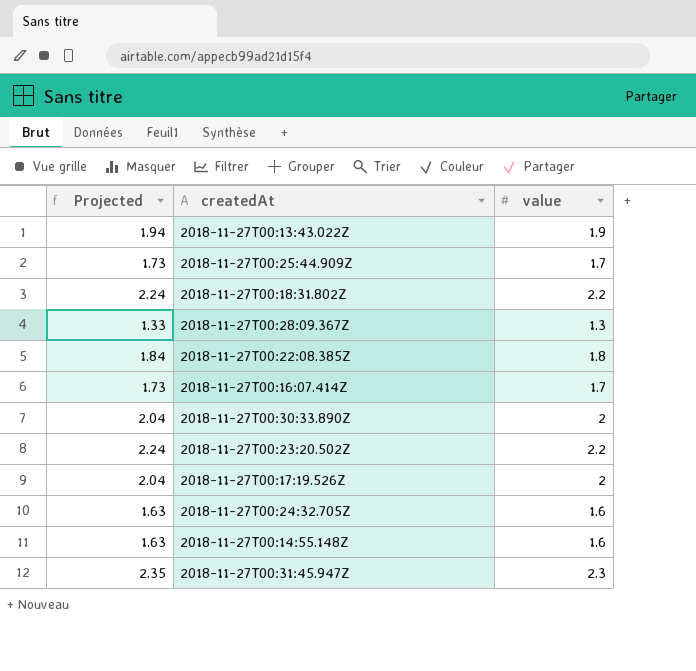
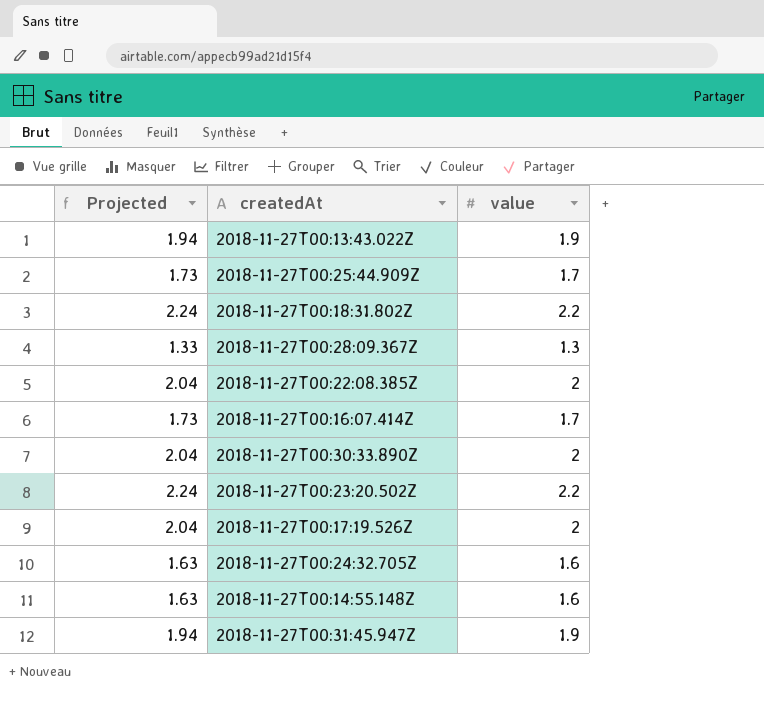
2018-11-27T00:22:08.385Z | Projected: 1.84 -> 2.04
2018-11-27T00:22:08.385Z | value: 1.8 -> 2
2018-11-27T00:31:45.947Z | Projected: 2.35 -> 1.94
2018-11-27T00:31:45.947Z | value: 2.3 -> 1.9

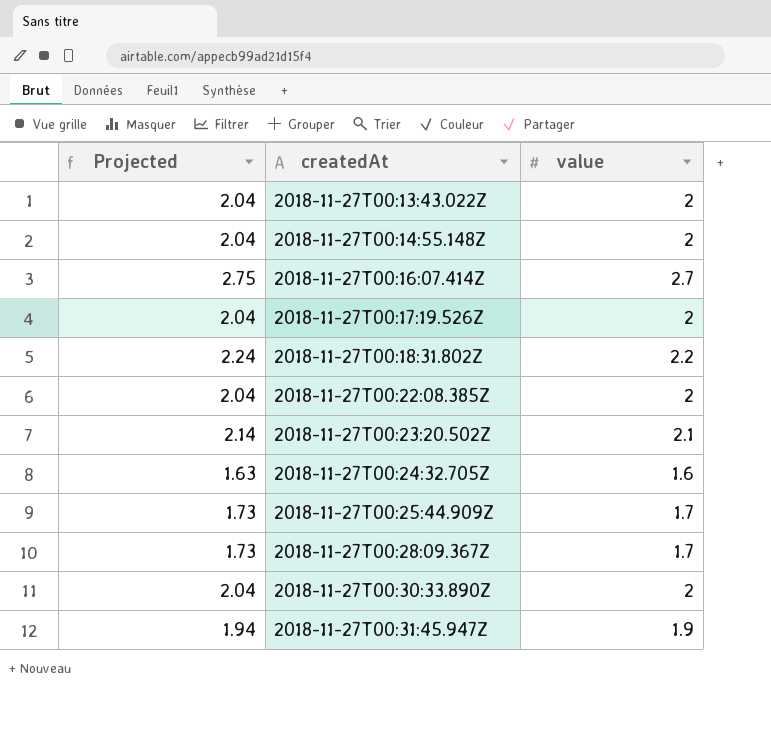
row order: none -> createdAt ascending
2018-11-27T00:13:43.022Z | Projected: 1.94 -> 2.04
2018-11-27T00:13:43.022Z | value: 1.9 -> 2
2018-11-27T00:14:55.148Z | Projected: 1.63 -> 2.04
2018-11-27T00:14:55.148Z | value: 1.6 -> 2
2018-11-27T00:16:07.414Z | Projected: 1.73 -> 2.75
2018-11-27T00:16:07.414Z | value: 1.7 -> 2.7
2018-11-27T00:23:20.502Z | Projected: 2.24 -> 2.14
2018-11-27T00:23:20.502Z | value: 2.2 -> 2.1
2018-11-27T00:28:09.367Z | Projected: 1.33 -> 1.73
2018-11-27T00:28:09.367Z | value: 1.3 -> 1.7

